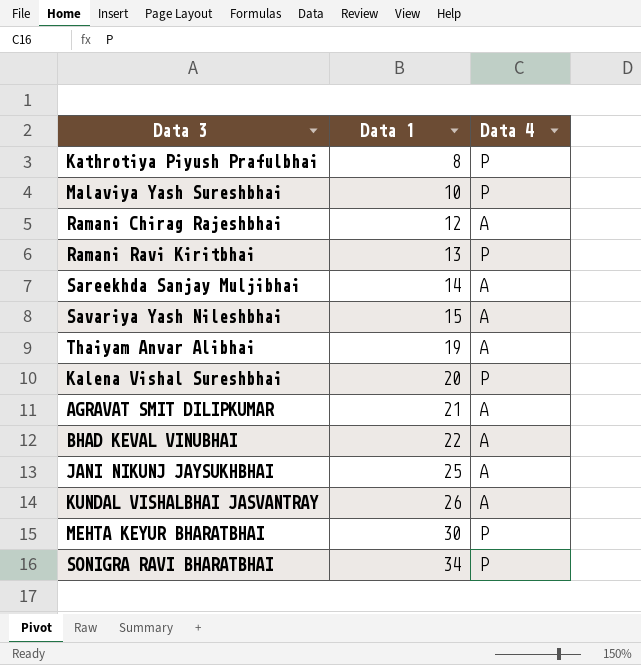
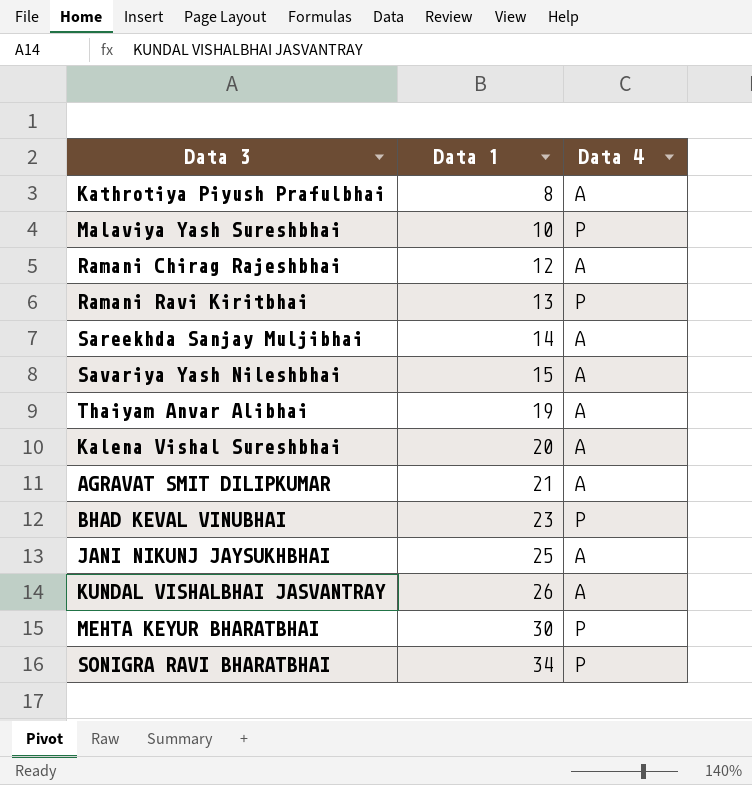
Kathrotiya Piyush Prafulbhai | Data 4: P -> A
Kalena Vishal Sureshbhai | Data 4: P -> A
BHAD KEVAL VINUBHAI | Data 1: 22 -> 23
BHAD KEVAL VINUBHAI | Data 4: A -> P

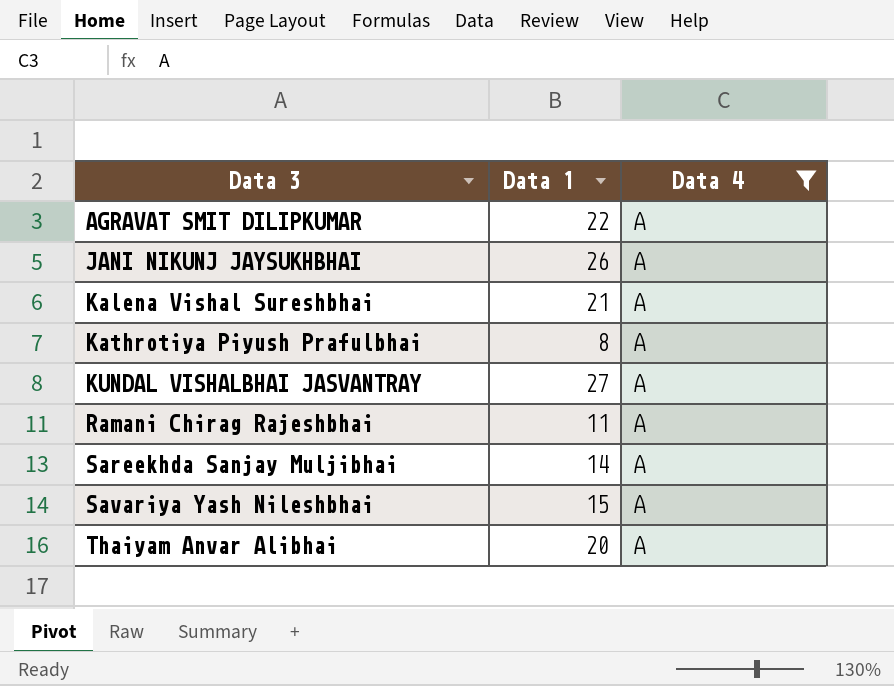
filter: none -> Data 4 = A
row order: Data 1 ascending -> Data 3 ascending
AGRAVAT SMIT DILIPKUMAR | Data 1: 21 -> 22
JANI NIKUNJ JAYSUKHBHAI | Data 1: 25 -> 26
Kalena Vishal Sureshbhai | Data 1: 20 -> 21
KUNDAL VISHALBHAI JASVANTRAY | Data 1: 26 -> 27
Ramani Chirag Rajeshbhai | Data 1: 12 -> 11
Thaiyam Anvar Alibhai | Data 1: 19 -> 20

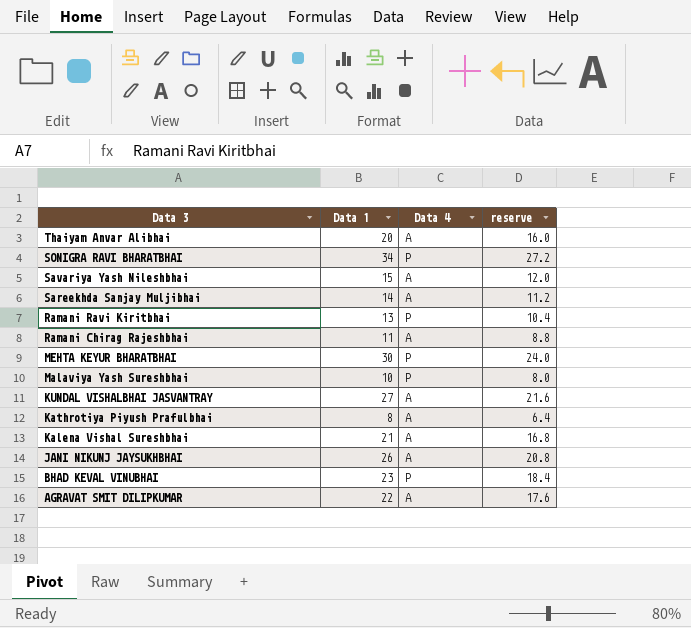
filter: Data 4 = A -> none
row order: Data 3 ascending -> Data 3 descending
column reserve | formula: none -> [Data 1] * 0.8

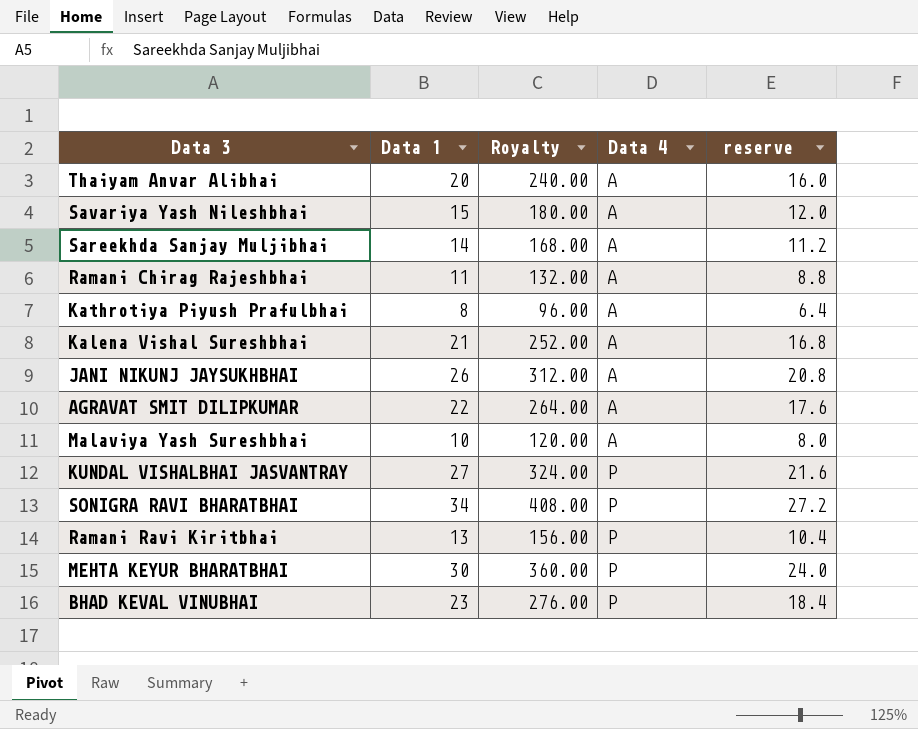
row order: Data 3 descending -> Data 4 ascending
column Royalty | formula: none -> [Data 1] * 12
Malaviya Yash Sureshbhai | Data 4: P -> A
KUNDAL VISHALBHAI JASVANTRAY | Data 4: A -> P

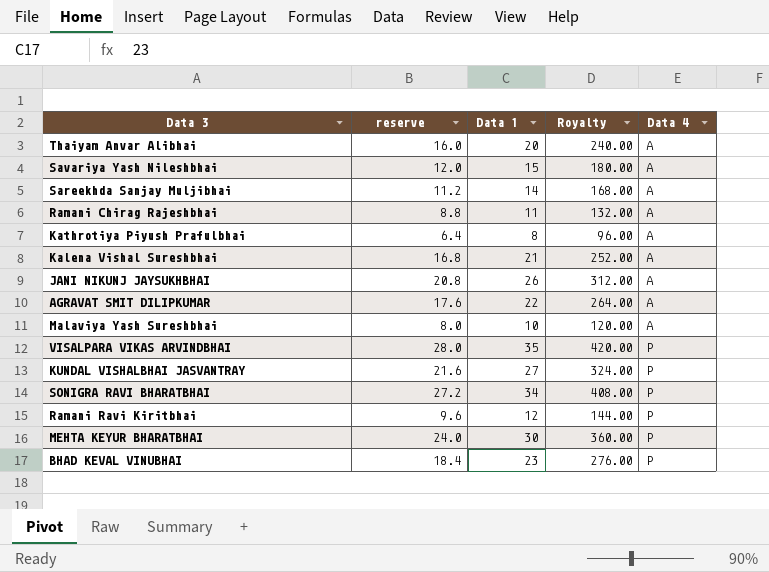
column reserve | position: 5 -> 2
row VISALPARA VIKAS ARVINDBHAI: none -> 28.0 | 35 | 420.00 | P
Ramani Ravi Kiritbhai | reserve: 10.4 -> 9.6
Ramani Ravi Kiritbhai | Data 1: 13 -> 12
Ramani Ravi Kiritbhai | Royalty: 156.00 -> 144.00

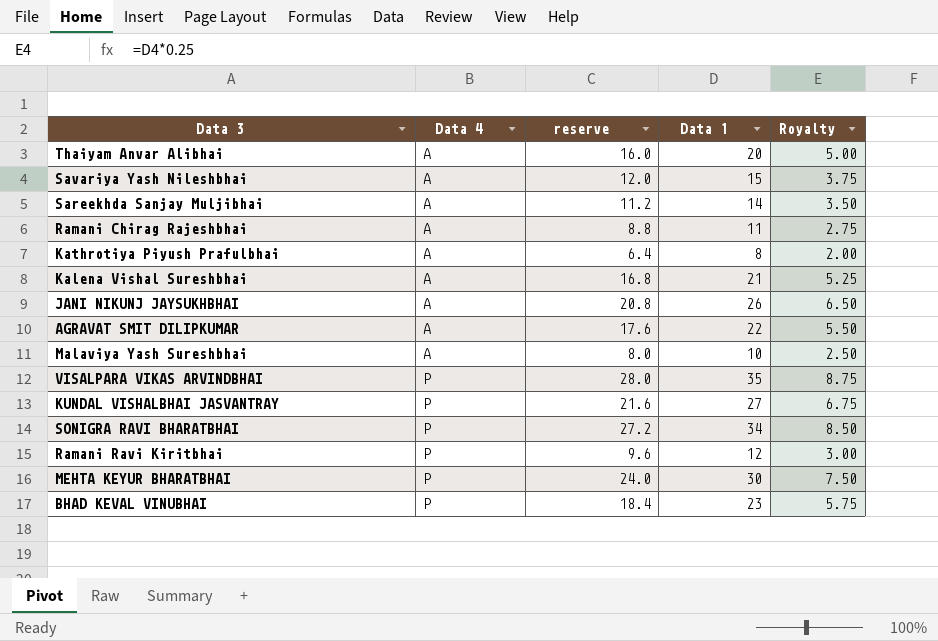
column Data 4 | position: 5 -> 2
column Royalty | formula: [Data 1] * 12 -> [Data 1] * 0.25

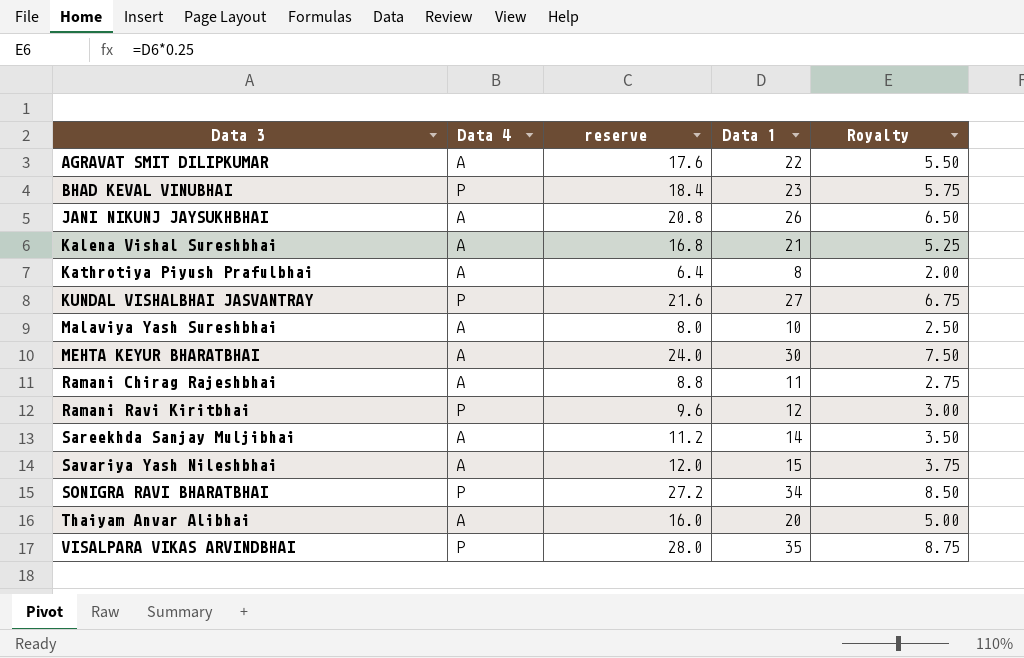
row order: Data 4 ascending -> Data 3 ascending
MEHTA KEYUR BHARATBHAI | Data 4: P -> A

